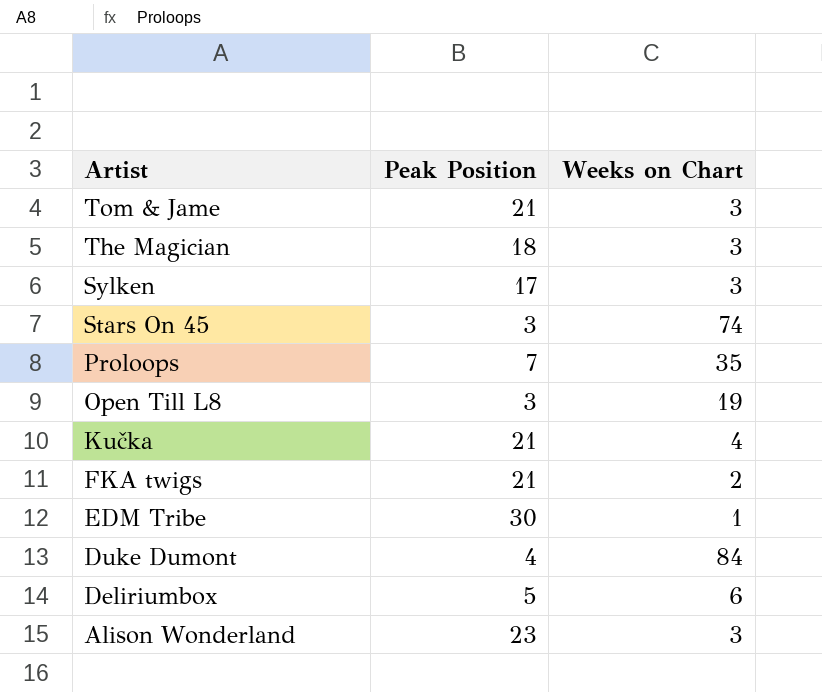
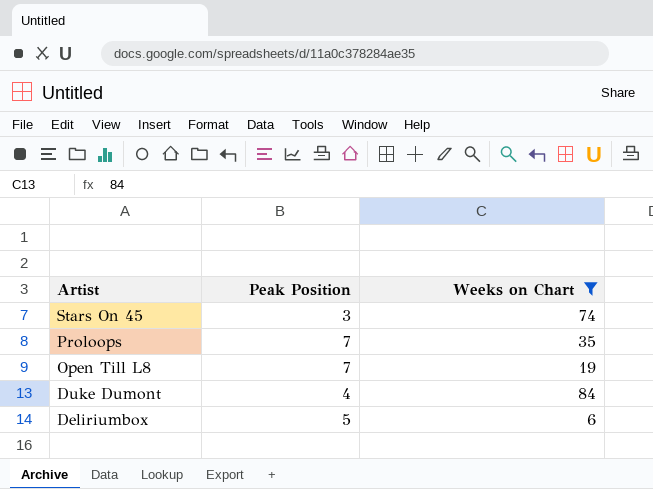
filter: none -> Weeks on Chart >= 6
Open Till L8 | Peak Position: 3 -> 7

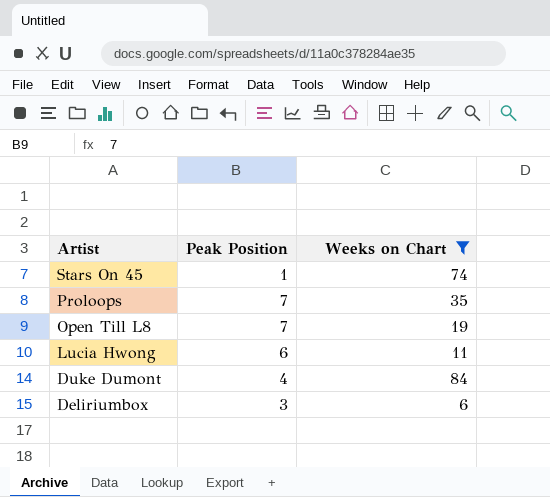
Stars On 45 | Peak Position: 3 -> 1
row Lucia Hwong: none -> 6 | 11
Deliriumbox | Peak Position: 5 -> 3

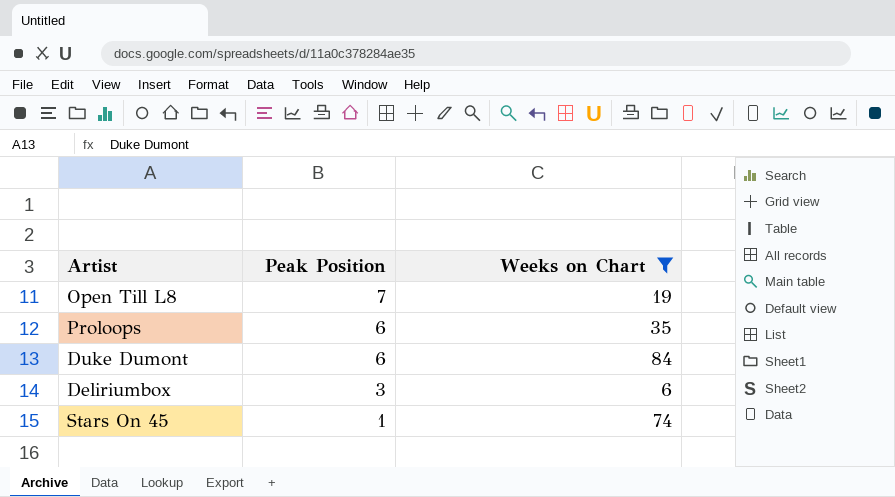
row order: Artist descending -> Peak Position descending
row Lucia Hwong: 6 | 11 -> none
Proloops | Peak Position: 7 -> 6
Duke Dumont | Peak Position: 4 -> 6

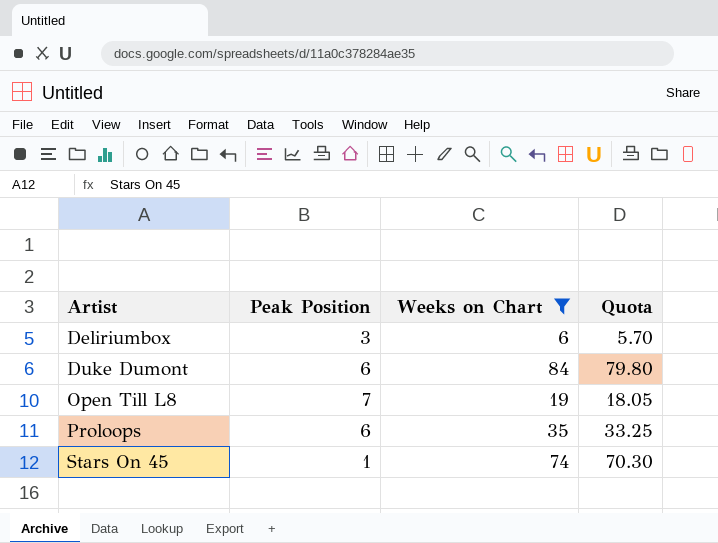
row order: Peak Position descending -> Artist ascending
column Quota | formula: none -> [Weeks on Chart] * 0.95

